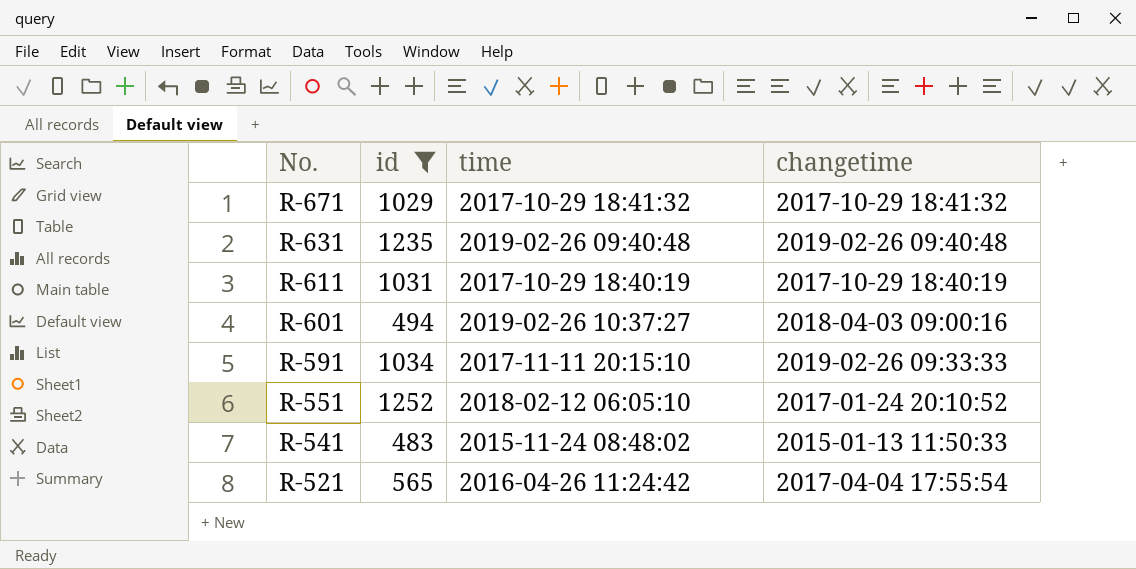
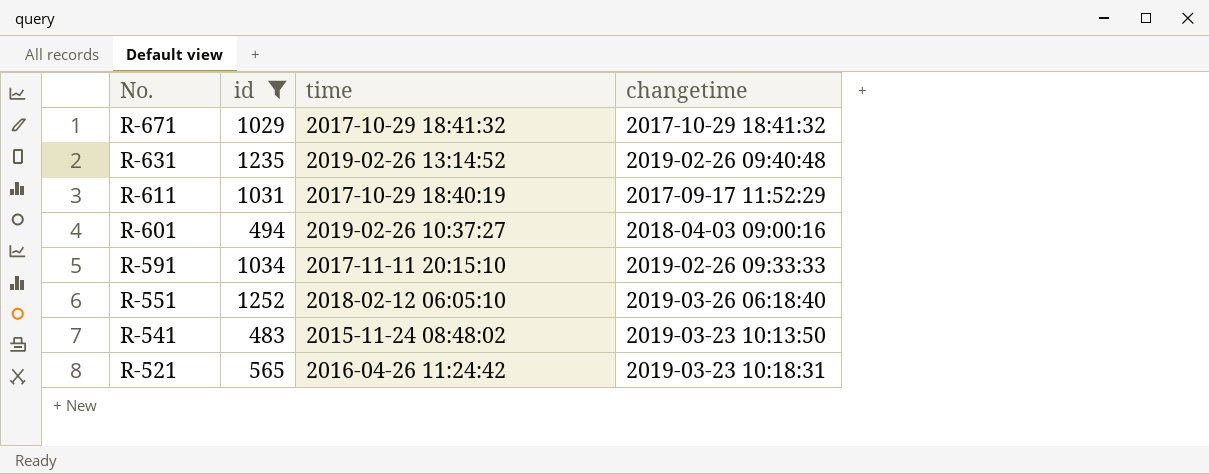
R-631 | time: 2019-02-26 09:40:48 -> 2019-02-26 13:14:52
R-611 | changetime: 2017-10-29 18:40:19 -> 2017-09-17 11:52:29
R-551 | changetime: 2017-01-24 20:10:52 -> 2019-03-26 06:18:40
R-541 | changetime: 2015-01-13 11:50:33 -> 2019-03-23 10:13:50
R-521 | changetime: 2017-04-04 17:55:54 -> 2019-03-23 10:18:31

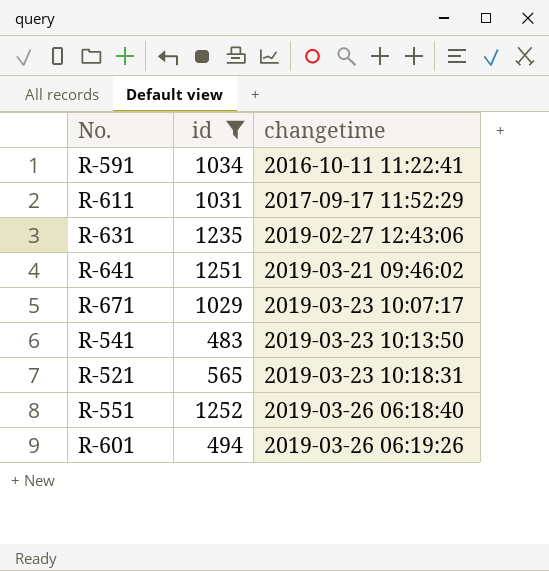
row order: No. descending -> changetime ascending
column time | position: 3 -> none
R-591 | changetime: 2019-02-26 09:33:33 -> 2016-10-11 11:22:41
R-631 | changetime: 2019-02-26 09:40:48 -> 2019-02-27 12:43:06
row R-641: none -> 1251 | 2019-03-21 09:46:02
R-671 | changetime: 2017-10-29 18:41:32 -> 2019-03-23 10:07:17
R-601 | changetime: 2018-04-03 09:00:16 -> 2019-03-26 06:19:26

